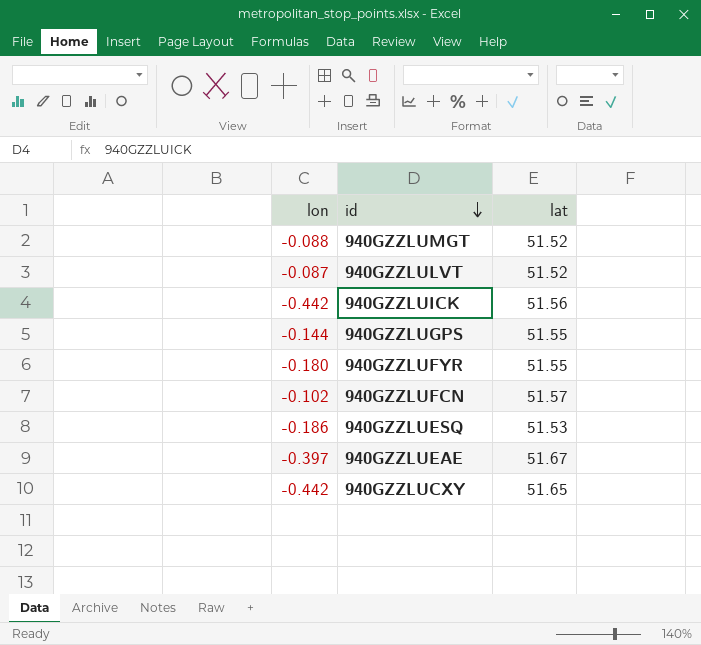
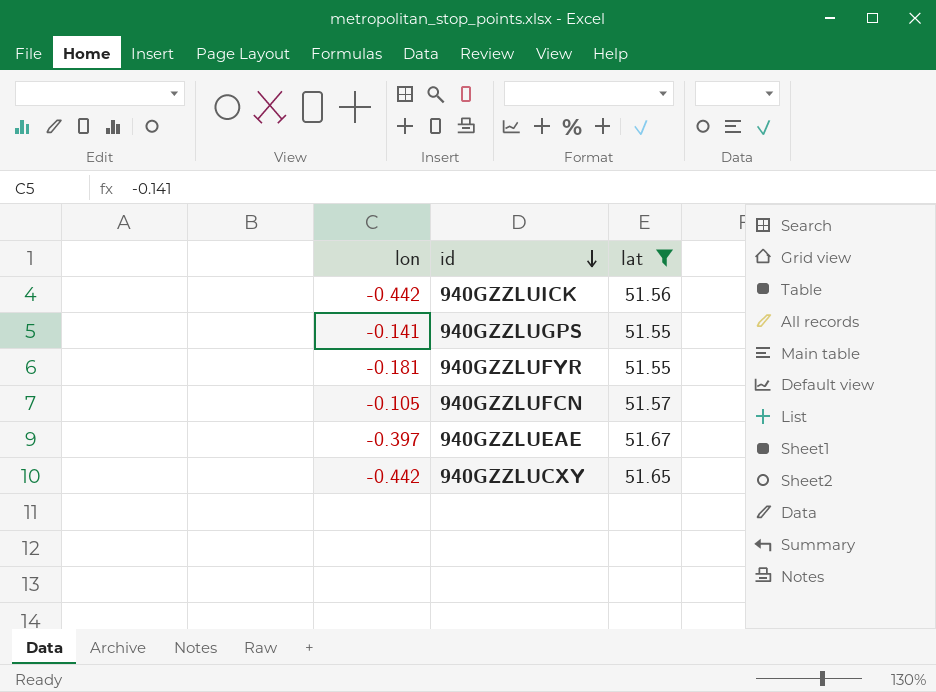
filter: none -> lat >= 51.55
940GZZLUGPS | lon: -0.144 -> -0.141
940GZZLUFYR | lon: -0.180 -> -0.181
940GZZLUFCN | lon: -0.102 -> -0.105

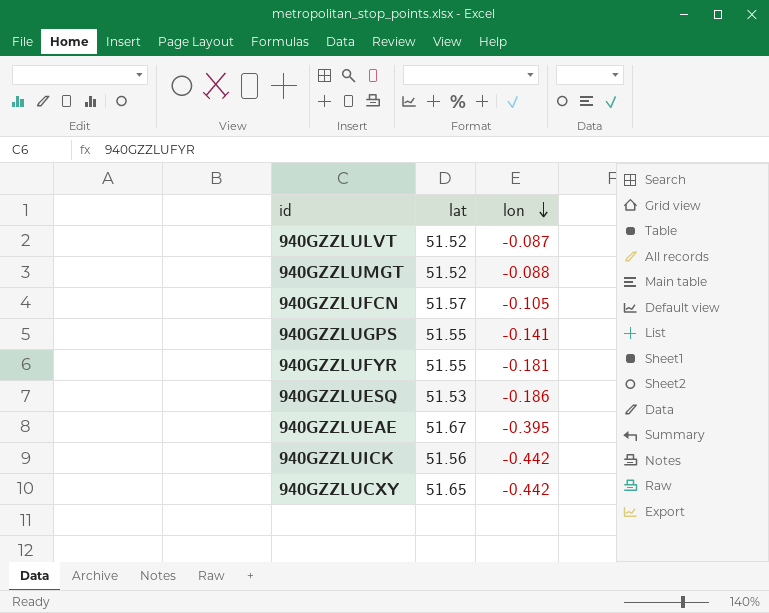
filter: lat >= 51.55 -> none
row order: id descending -> lon descending
column lon | position: 1 -> 3
940GZZLUEAE | lon: -0.397 -> -0.395

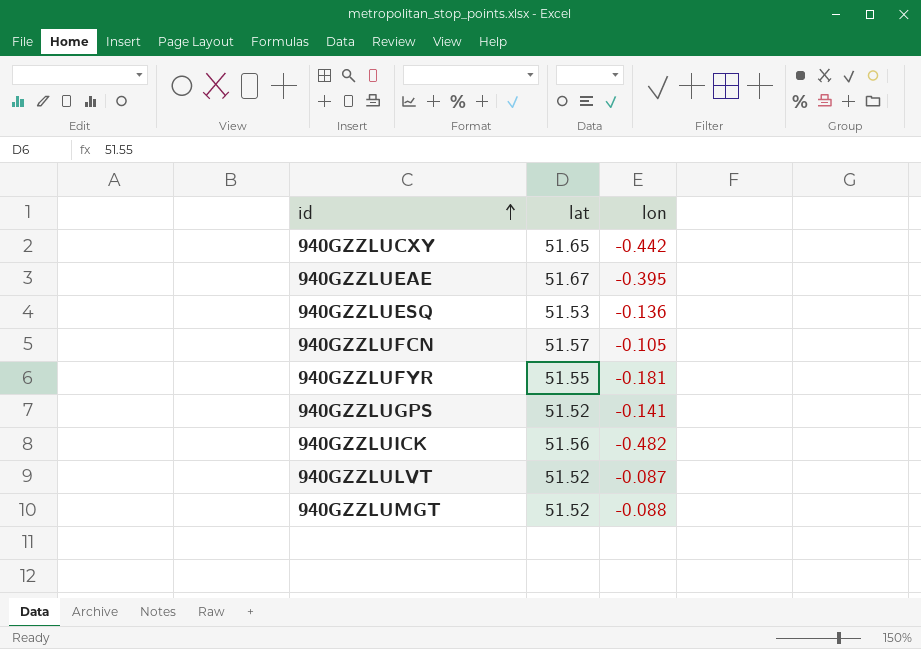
row order: lon descending -> id ascending
940GZZLUESQ | lon: -0.186 -> -0.136
940GZZLUGPS | lat: 51.55 -> 51.52
940GZZLUICK | lon: -0.442 -> -0.482

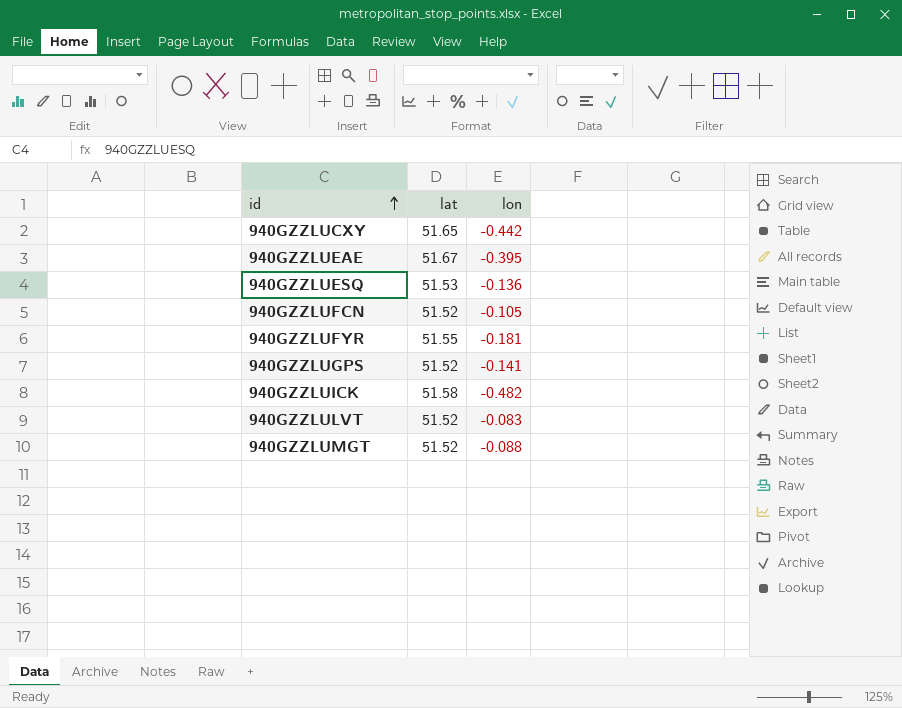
940GZZLUFCN | lat: 51.57 -> 51.52
940GZZLUICK | lat: 51.56 -> 51.58
940GZZLULVT | lon: -0.087 -> -0.083

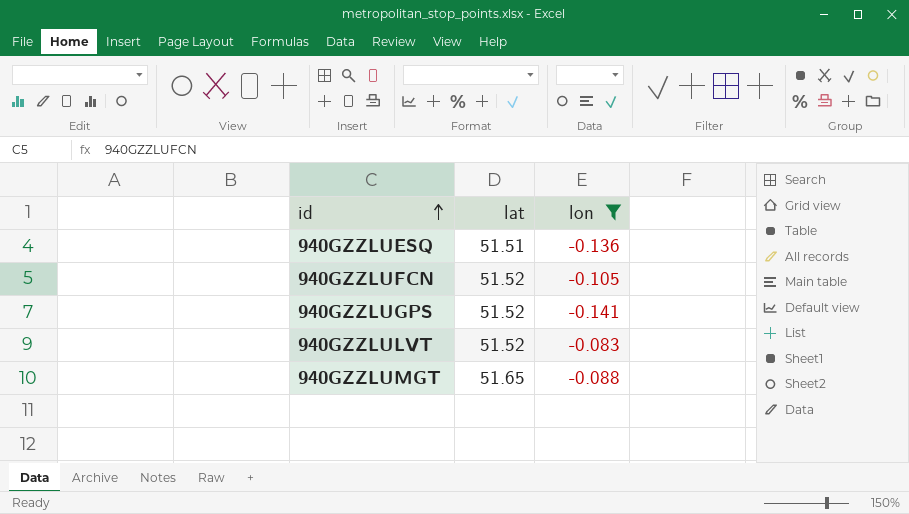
filter: none -> lon >= -0.141
940GZZLUESQ | lat: 51.53 -> 51.51
940GZZLUMGT | lat: 51.52 -> 51.65

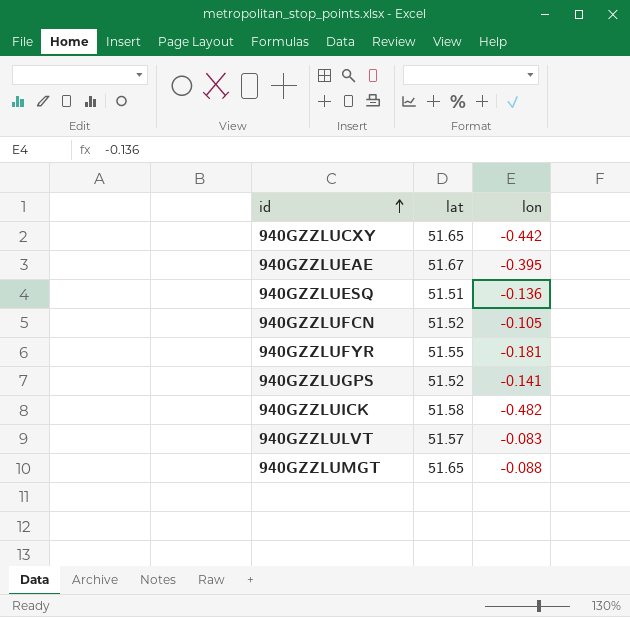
filter: lon >= -0.141 -> none
940GZZLULVT | lat: 51.52 -> 51.57

